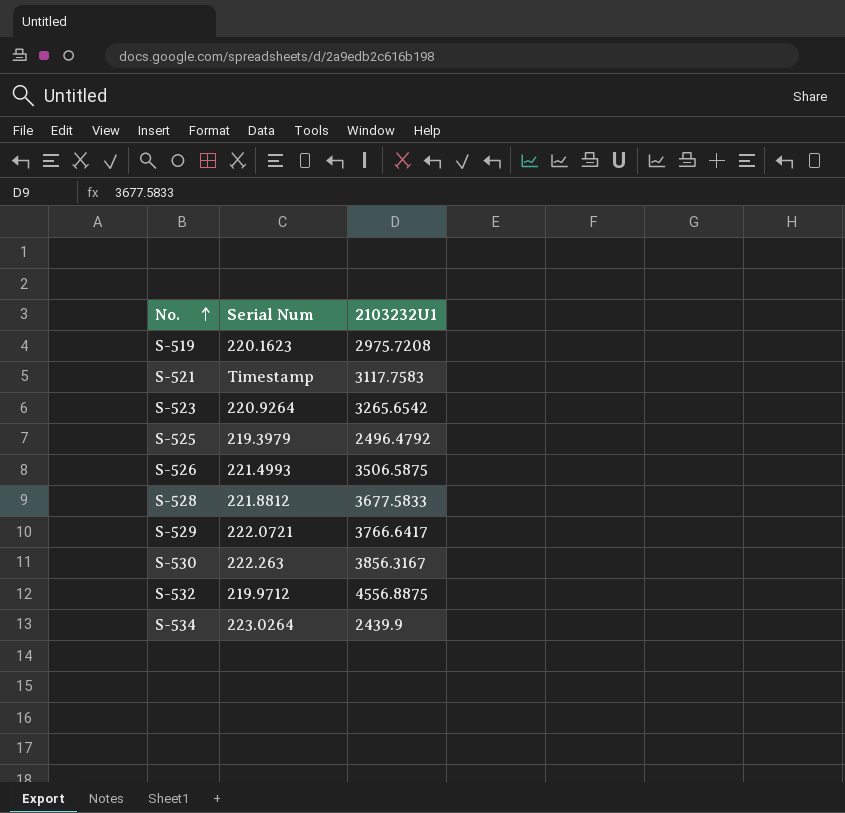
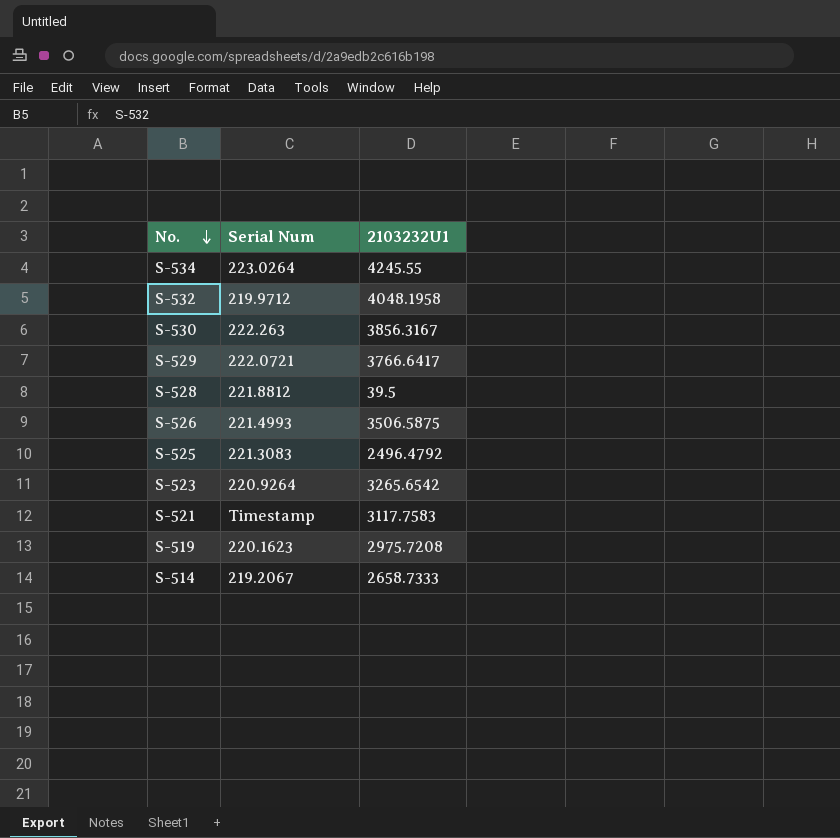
row order: No. ascending -> No. descending
S-534 | 2103232U1: 2439.9 -> 4245.55
S-532 | 2103232U1: 4556.8875 -> 4048.1958
S-528 | 2103232U1: 3677.5833 -> 39.5
S-525 | Serial Num: 219.3979 -> 221.3083
row S-514: none -> 219.2067 | 2658.7333

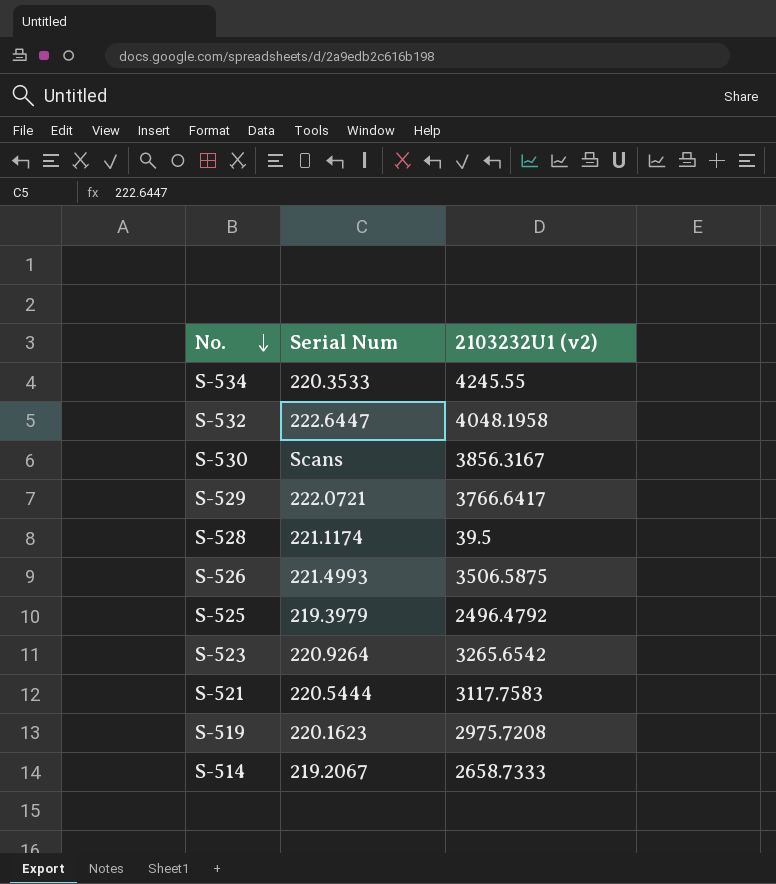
column name: 2103232U1 -> 2103232U1 (v2)
S-534 | Serial Num: 223.0264 -> 220.3533
S-532 | Serial Num: 219.9712 -> 222.6447
S-530 | Serial Num: 222.263 -> Scans
S-528 | Serial Num: 221.8812 -> 221.1174
S-525 | Serial Num: 221.3083 -> 219.3979
S-521 | Serial Num: Timestamp -> 220.5444

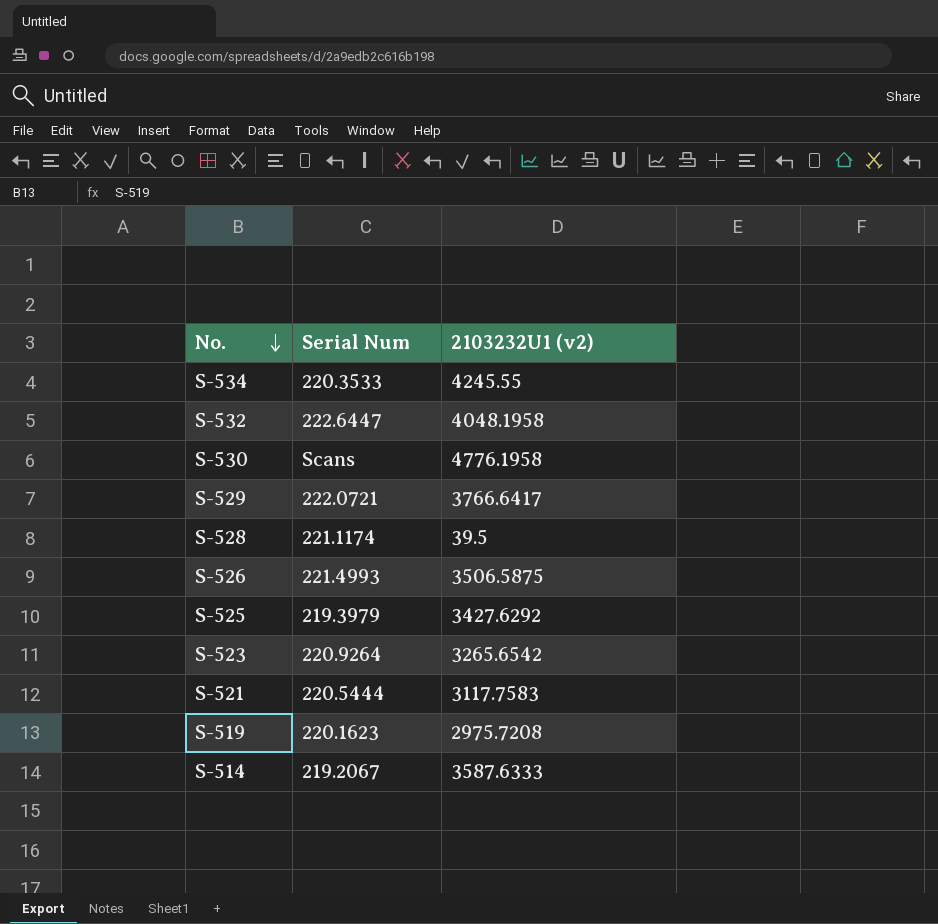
S-530 | 2103232U1 (v2): 3856.3167 -> 4776.1958
S-525 | 2103232U1 (v2): 2496.4792 -> 3427.6292
S-514 | 2103232U1 (v2): 2658.7333 -> 3587.6333

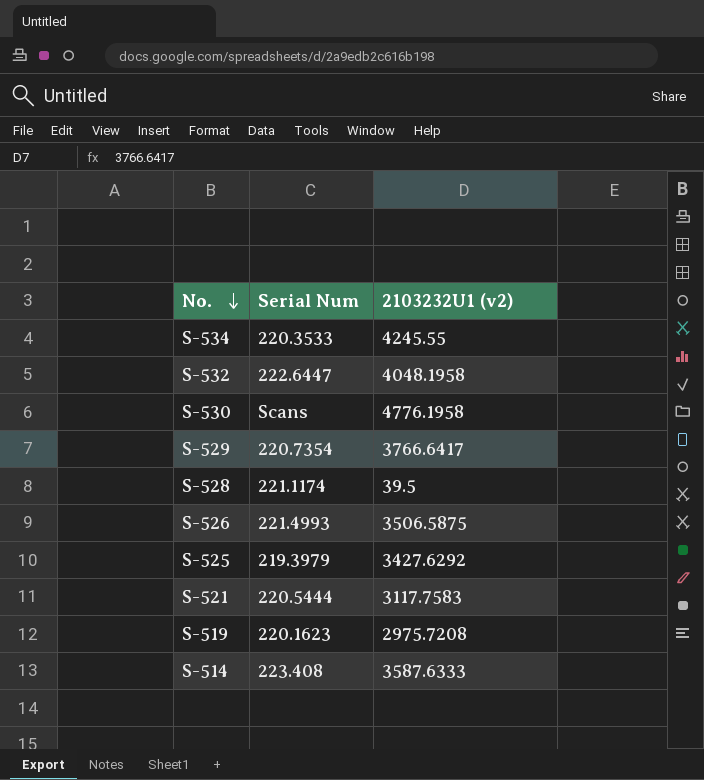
row S-523: 220.9264 | 3265.6542 -> none
S-529 | Serial Num: 222.0721 -> 220.7354
S-514 | Serial Num: 219.2067 -> 223.408

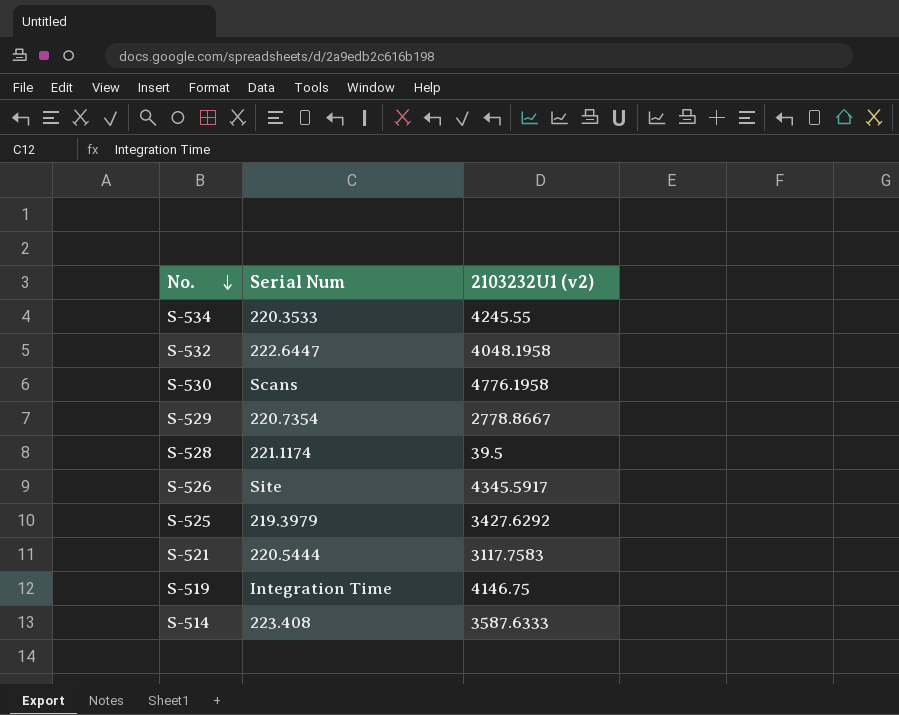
S-529 | 2103232U1 (v2): 3766.6417 -> 2778.8667
S-526 | Serial Num: 221.4993 -> Site
S-526 | 2103232U1 (v2): 3506.5875 -> 4345.5917
S-519 | Serial Num: 220.1623 -> Integration Time
S-519 | 2103232U1 (v2): 2975.7208 -> 4146.75

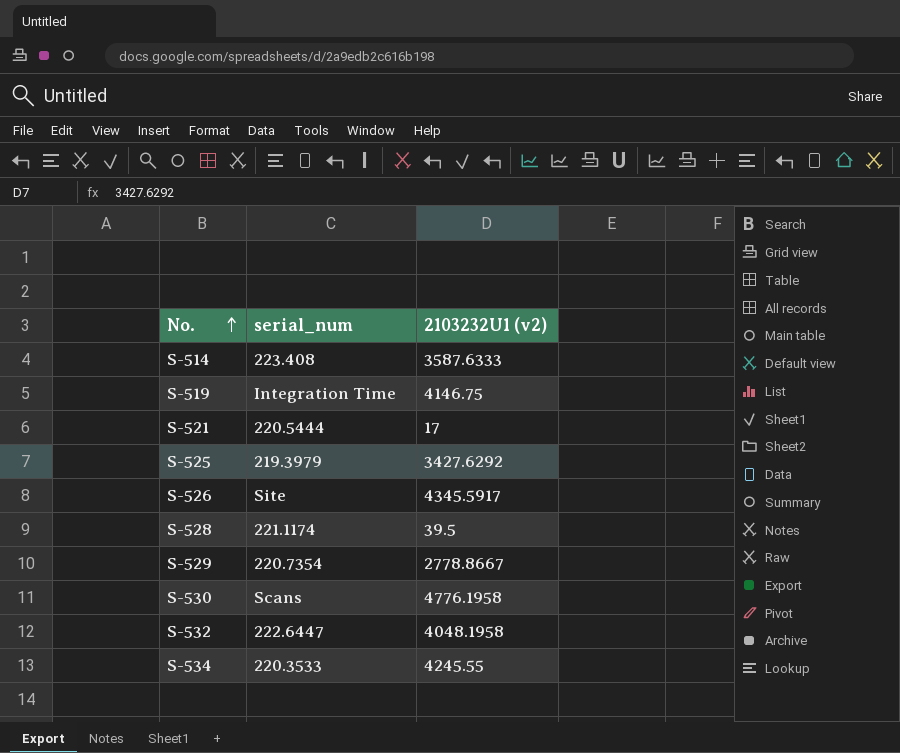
row order: No. descending -> No. ascending
column name: Serial Num -> serial_num
S-521 | 2103232U1 (v2): 3117.7583 -> 17

